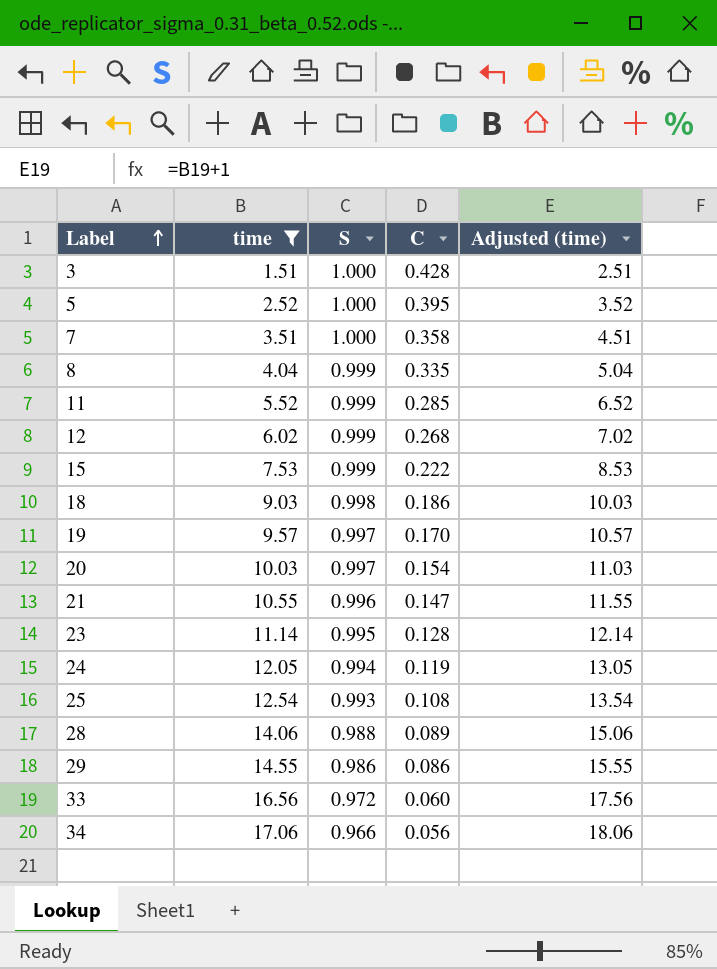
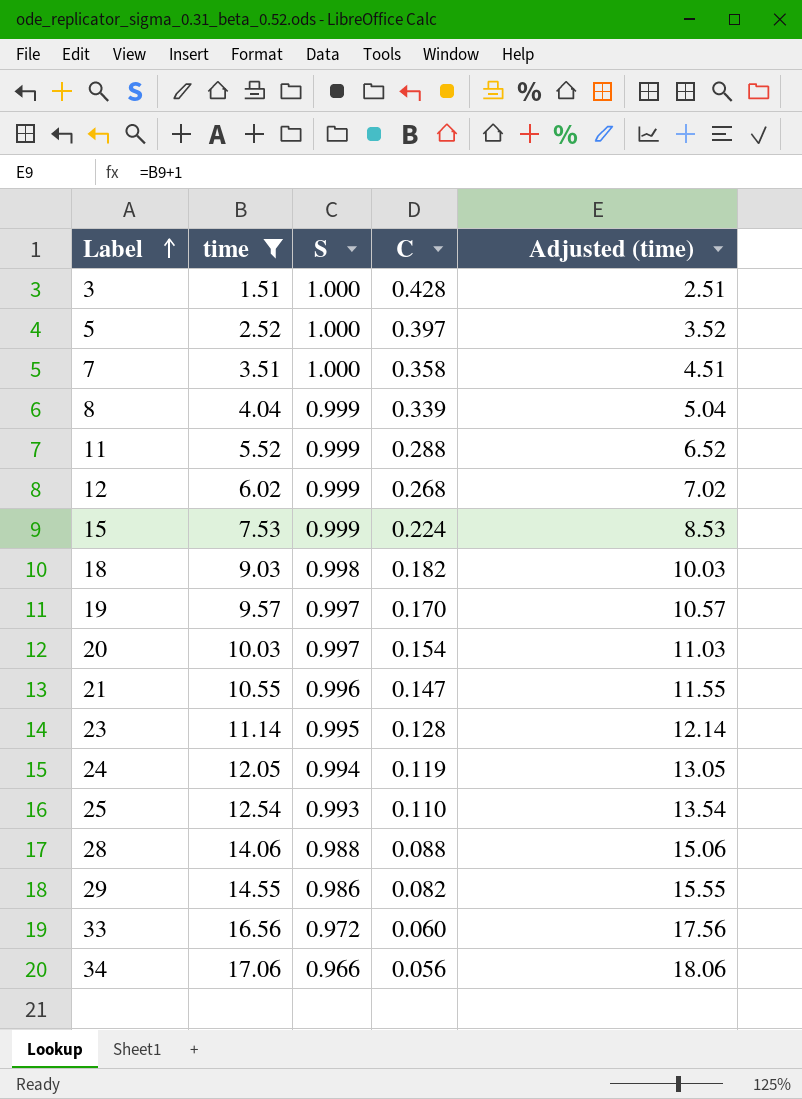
5 | C: 0.395 -> 0.397
8 | C: 0.335 -> 0.339
11 | C: 0.285 -> 0.288
15 | C: 0.222 -> 0.224
18 | C: 0.186 -> 0.182
25 | C: 0.108 -> 0.110
28 | C: 0.089 -> 0.088
29 | C: 0.086 -> 0.082

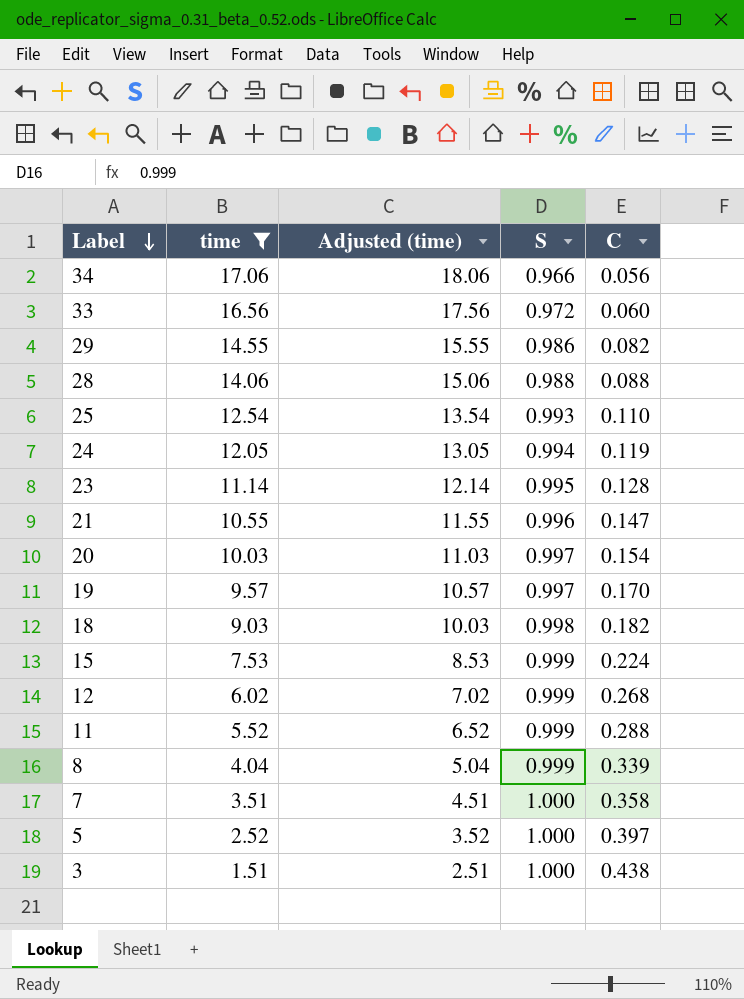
row order: Label ascending -> Label descending
column Adjusted (time) | position: 5 -> 3
3 | C: 0.428 -> 0.438

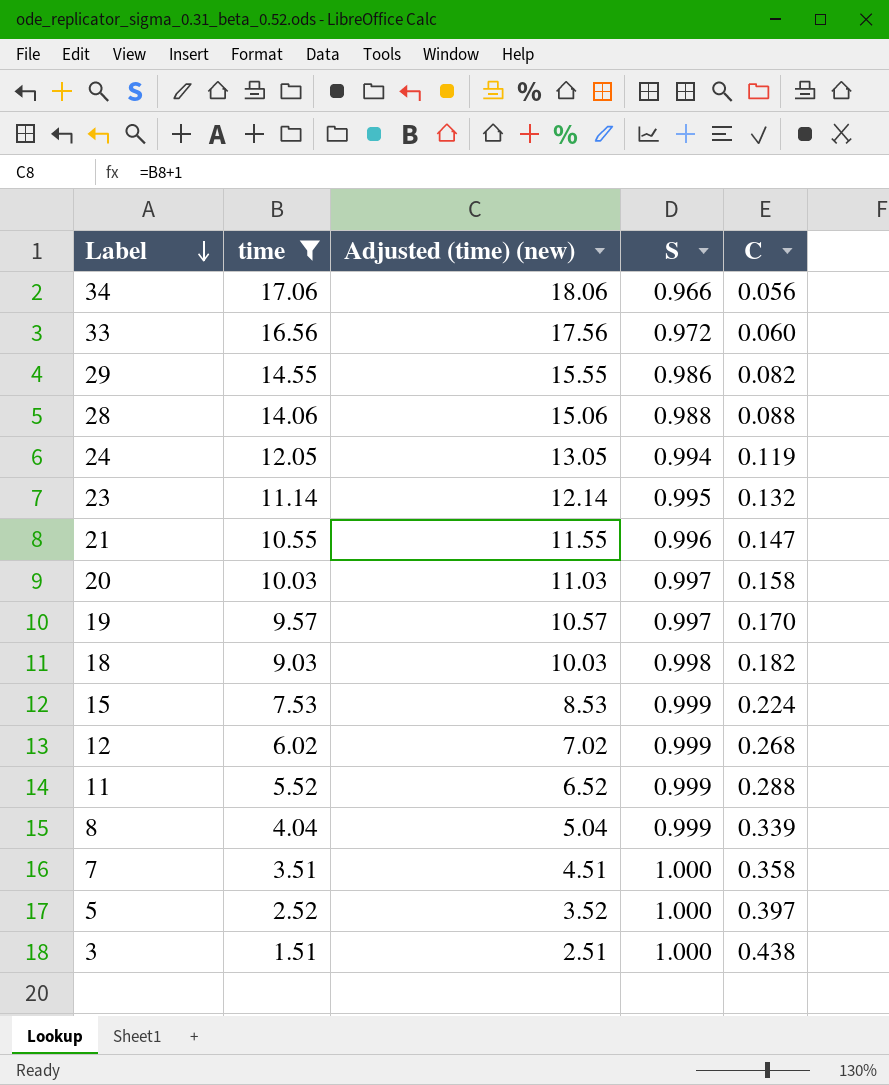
column name: Adjusted (time) -> Adjusted (time) (new)
row 25: 12.54 | 13.54 | 0.993 | 0.110 -> none
23 | C: 0.128 -> 0.132
20 | C: 0.154 -> 0.158

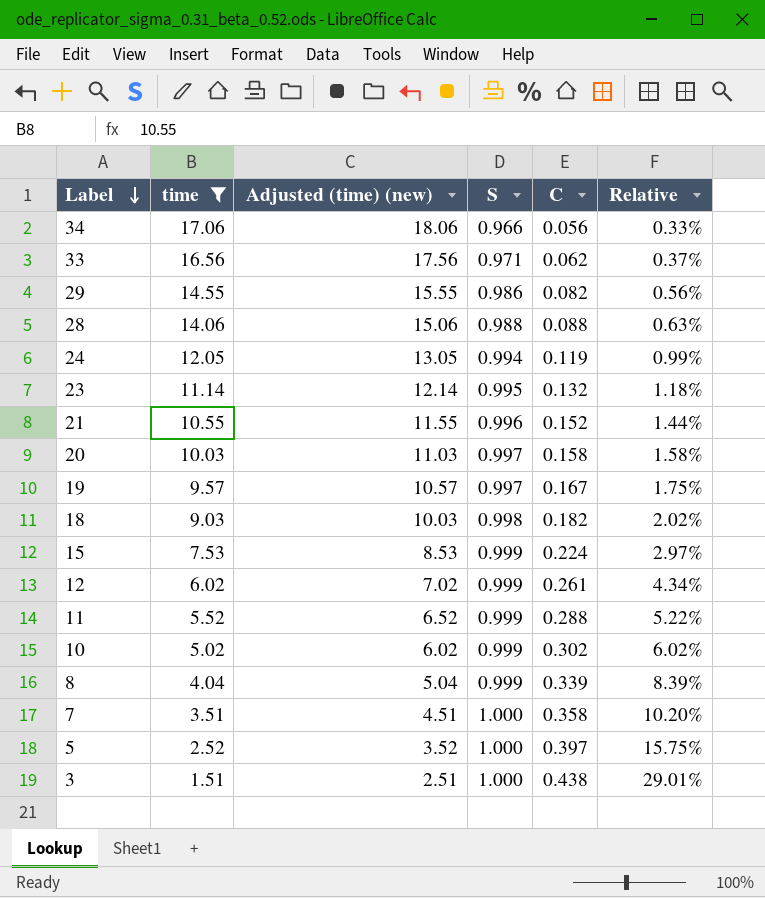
column Relative | formula: none -> [C] / [time]
33 | S: 0.972 -> 0.971
33 | C: 0.060 -> 0.062
21 | C: 0.147 -> 0.152
19 | C: 0.170 -> 0.167
12 | C: 0.268 -> 0.261
row 10: none -> 5.02 | 6.02 | 0.999 | 0.302 | 6.02%

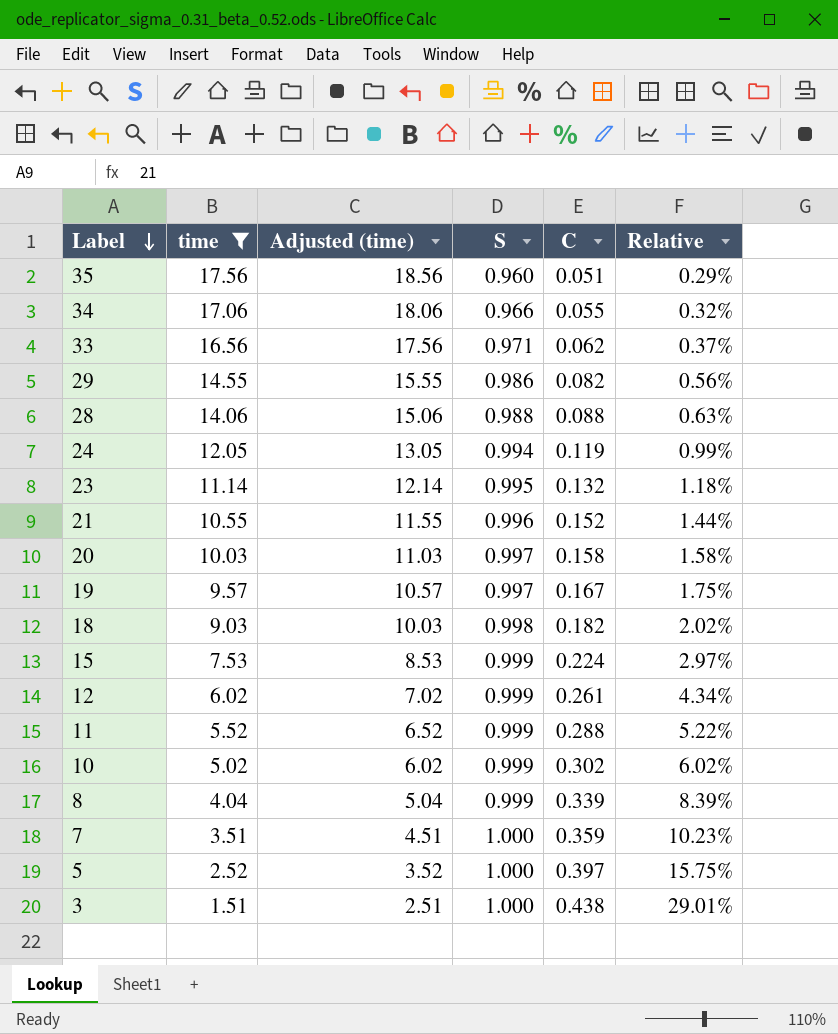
column name: Adjusted (time) (new) -> Adjusted (time)
row 35: none -> 17.56 | 18.56 | 0.960 | 0.051 | 0.29%
34 | C: 0.056 -> 0.055
34 | Relative: 0.33% -> 0.32%
7 | C: 0.358 -> 0.359
7 | Relative: 10.20% -> 10.23%

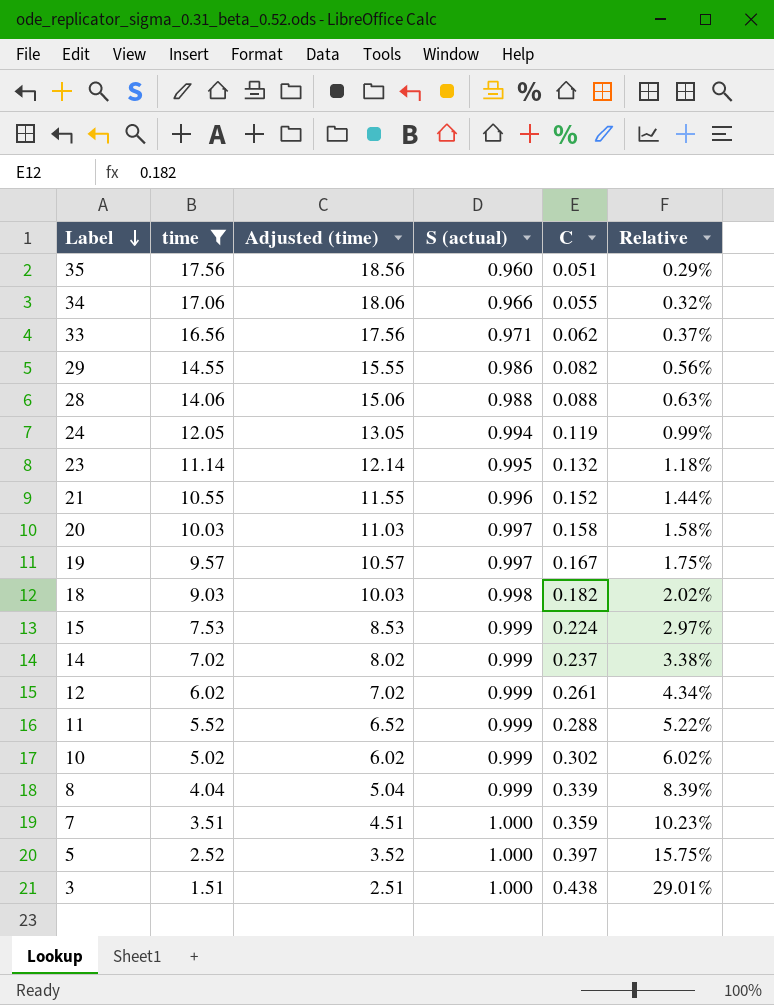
column name: S -> S (actual)
row 14: none -> 7.02 | 8.02 | 0.999 | 0.237 | 3.38%

